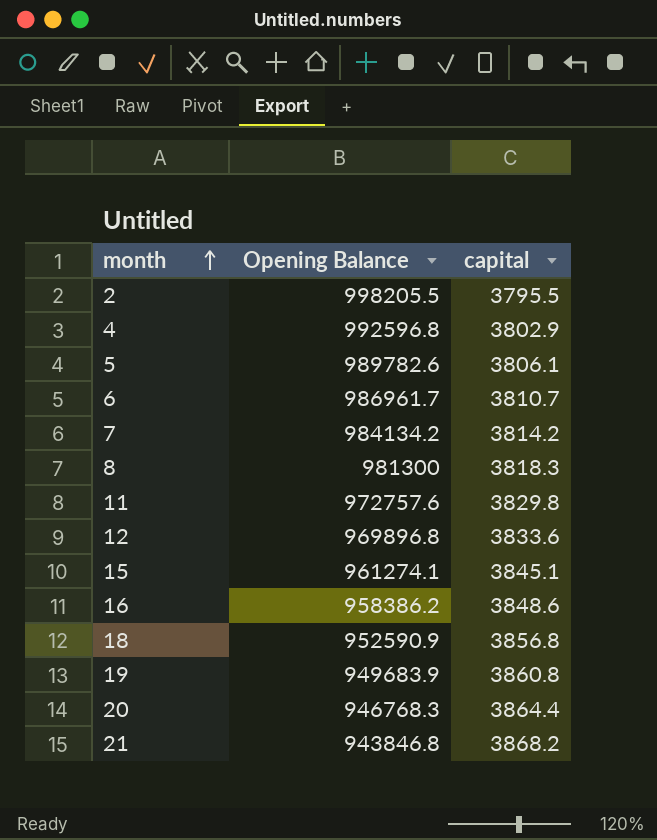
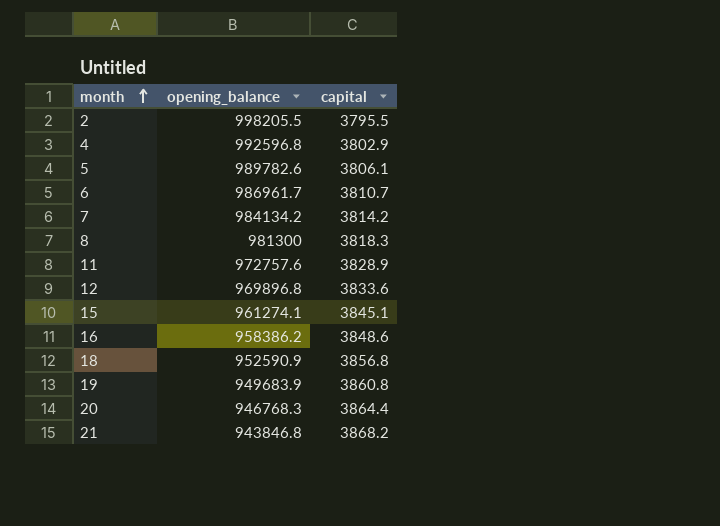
column name: Opening Balance -> opening_balance
11 | capital: 3829.8 -> 3828.9

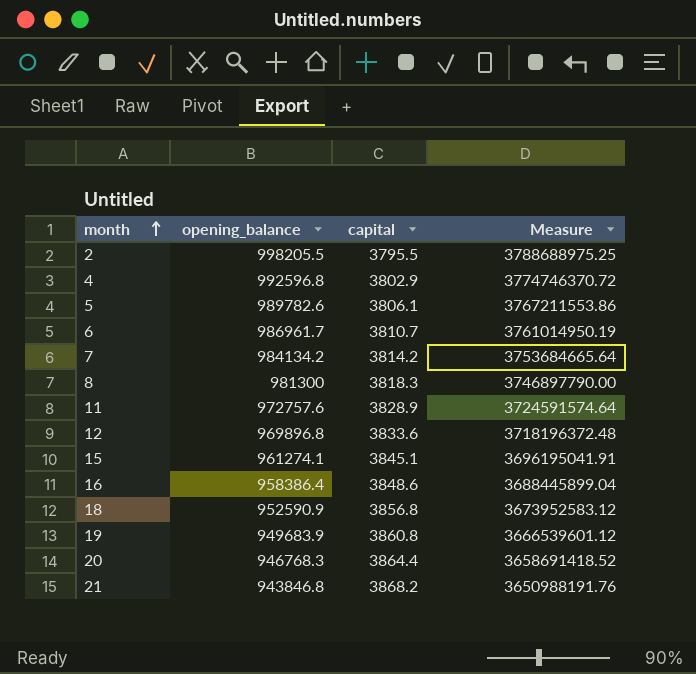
column Measure | formula: none -> [opening_balance] * [capital]
16 | opening_balance: 958386.2 -> 958386.4

